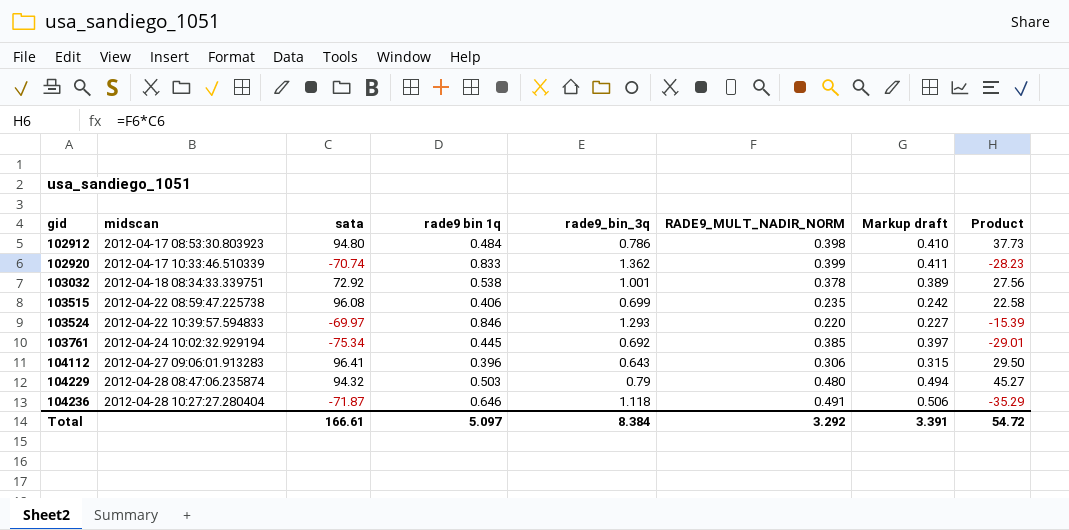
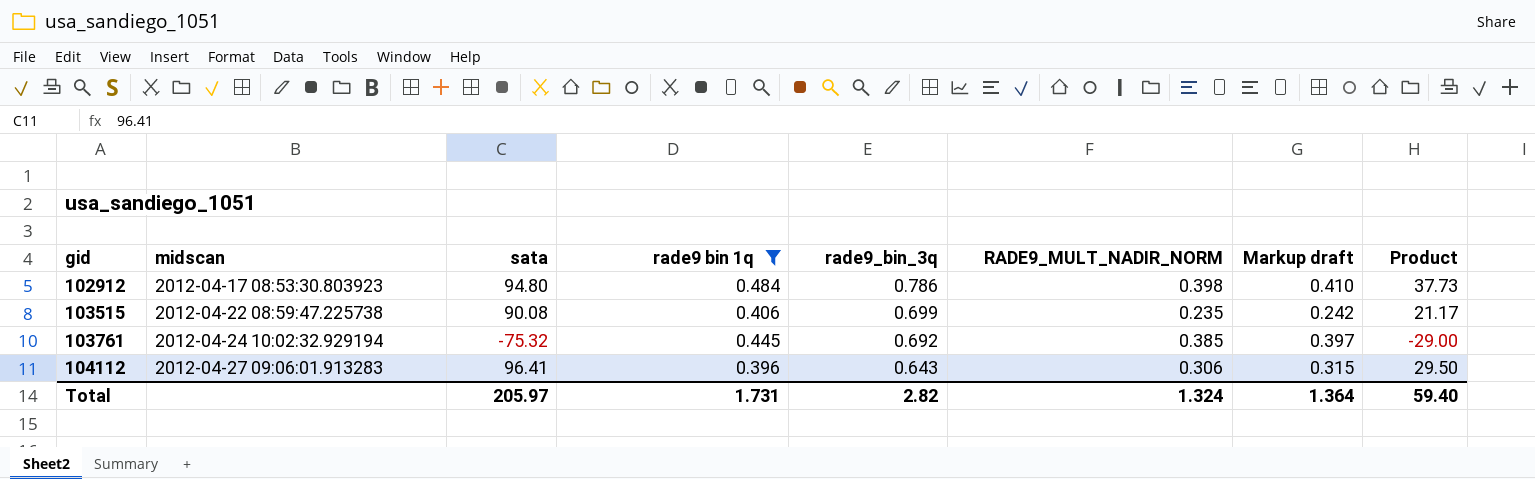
filter: none -> rade9 bin 1q <= 0.484
103515 | sata: 96.08 -> 90.08
103515 | Product: 22.58 -> 21.17
103761 | sata: -75.34 -> -75.32
103761 | Product: -29.01 -> -29.00
Total | sata: 166.61 -> 205.97
Total | rade9 bin 1q: 5.097 -> 1.731
Total | rade9_bin_3q: 8.384 -> 2.82
Total | RADE9_MULT_NADIR_NORM: 3.292 -> 1.324
Total | Markup draft: 3.391 -> 1.364
Total | Product: 54.72 -> 59.40

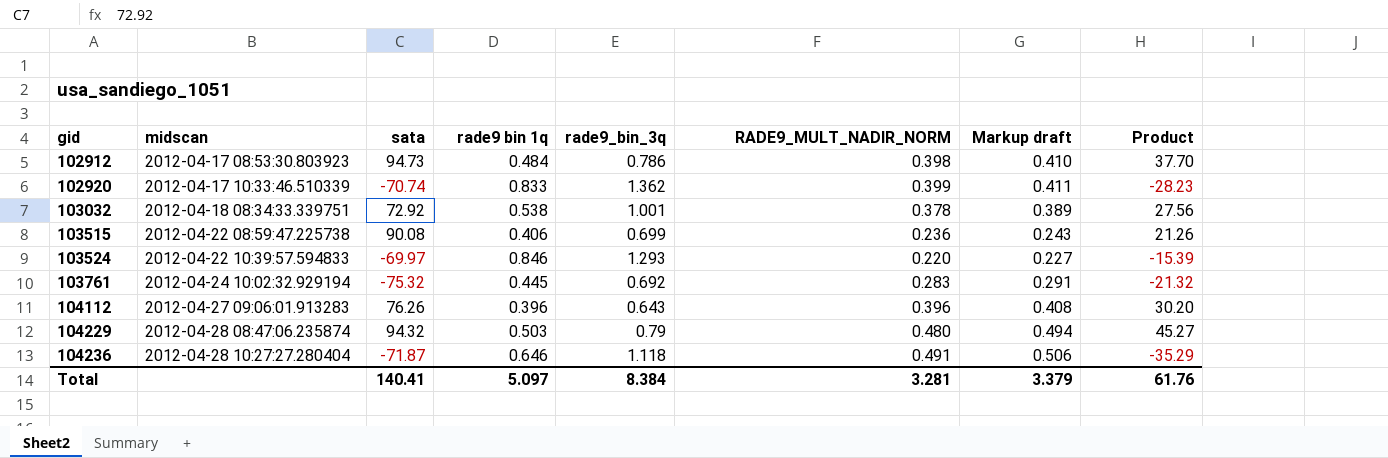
filter: rade9 bin 1q <= 0.484 -> none
102912 | sata: 94.80 -> 94.73
102912 | Product: 37.73 -> 37.70
103515 | RADE9_MULT_NADIR_NORM: 0.235 -> 0.236
103515 | Markup draft: 0.242 -> 0.243
103515 | Product: 21.17 -> 21.26
103761 | RADE9_MULT_NADIR_NORM: 0.385 -> 0.283
103761 | Markup draft: 0.397 -> 0.291
103761 | Product: -29.00 -> -21.32
104112 | sata: 96.41 -> 76.26
104112 | RADE9_MULT_NADIR_NORM: 0.306 -> 0.396
104112 | Markup draft: 0.315 -> 0.408
104112 | Product: 29.50 -> 30.20
Total | sata: 205.97 -> 140.41
Total | rade9 bin 1q: 1.731 -> 5.097
Total | rade9_bin_3q: 2.82 -> 8.384
Total | RADE9_MULT_NADIR_NORM: 1.324 -> 3.281
Total | Markup draft: 1.364 -> 3.379
Total | Product: 59.40 -> 61.76

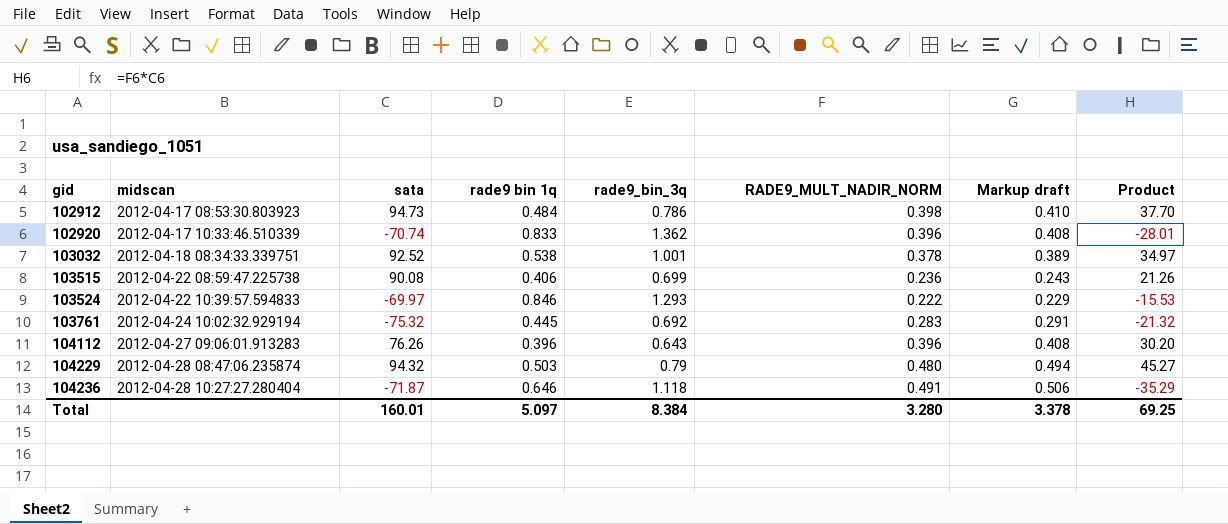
102920 | RADE9_MULT_NADIR_NORM: 0.399 -> 0.396
102920 | Markup draft: 0.411 -> 0.408
102920 | Product: -28.23 -> -28.01
103032 | sata: 72.92 -> 92.52
103032 | Product: 27.56 -> 34.97
103524 | RADE9_MULT_NADIR_NORM: 0.220 -> 0.222
103524 | Markup draft: 0.227 -> 0.229
103524 | Product: -15.39 -> -15.53
Total | sata: 140.41 -> 160.01
Total | RADE9_MULT_NADIR_NORM: 3.281 -> 3.280
Total | Markup draft: 3.379 -> 3.378
Total | Product: 61.76 -> 69.25

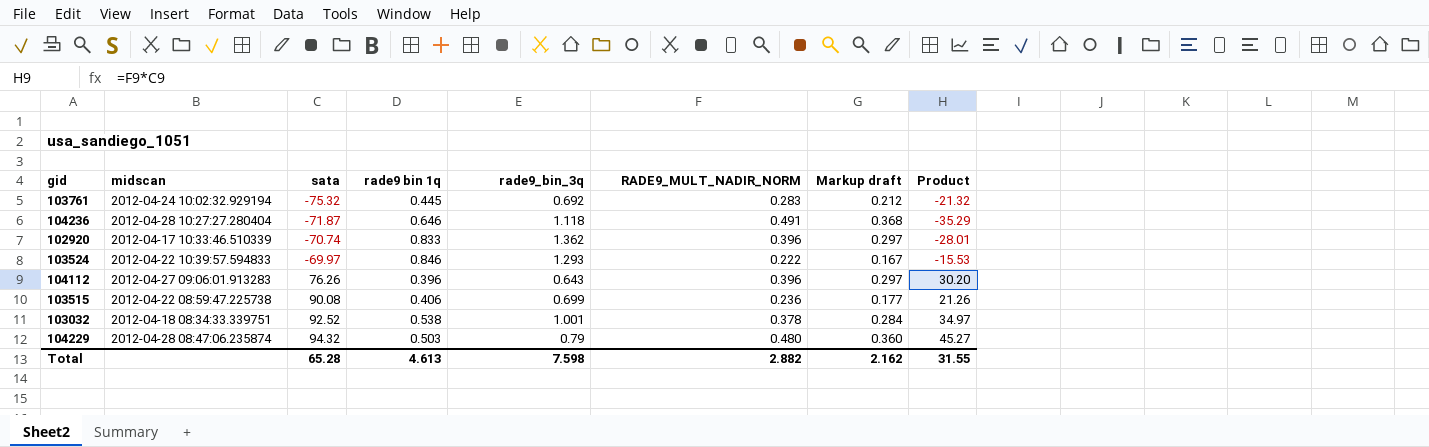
row order: gid ascending -> sata ascending
column Markup draft | formula: [RADE9_MULT_NADIR_NORM] * 1.03 -> [RADE9_MULT_NADIR_NORM] * 0.75
row 102912: 2012-04-17 08:53:30.803923 | 94.73 | 0.484 | 0.786 | 0.398 | 0.410 | 37.70 -> none
Total | sata: 160.01 -> 65.28
Total | rade9 bin 1q: 5.097 -> 4.613
Total | rade9_bin_3q: 8.384 -> 7.598
Total | RADE9_MULT_NADIR_NORM: 3.280 -> 2.882
Total | Markup draft: 3.378 -> 2.162
Total | Product: 69.25 -> 31.55

